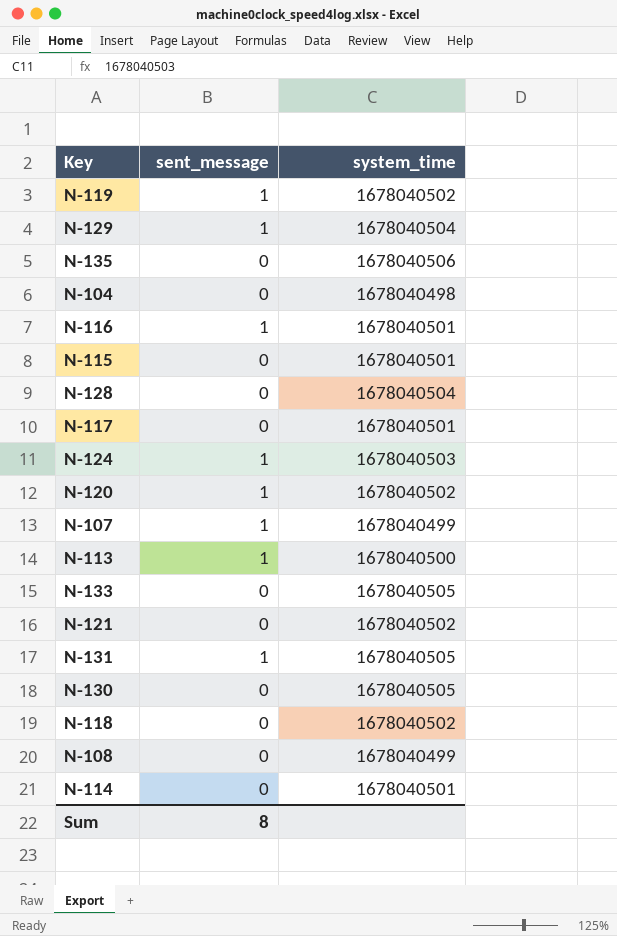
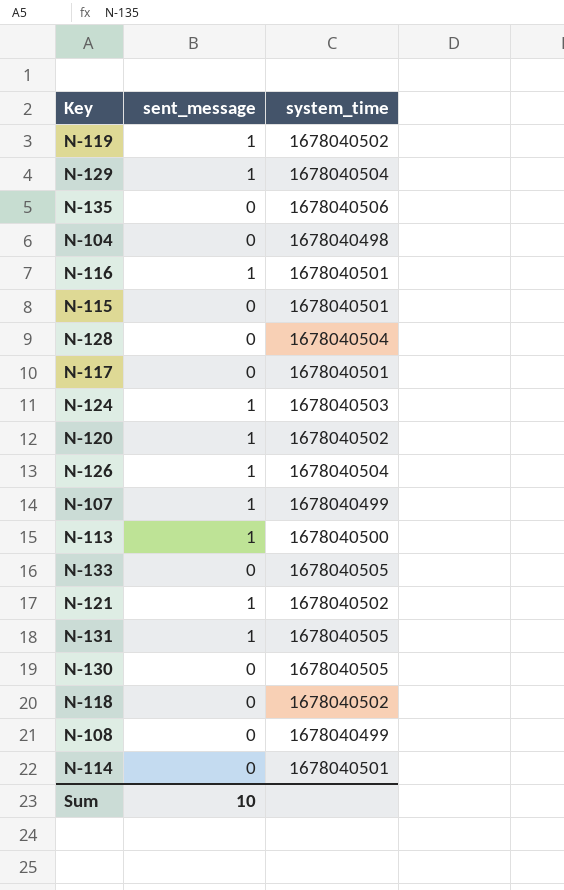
row N-126: none -> 1 | 1678040504
N-121 | sent_message: 0 -> 1
Sum | sent_message: 8 -> 10

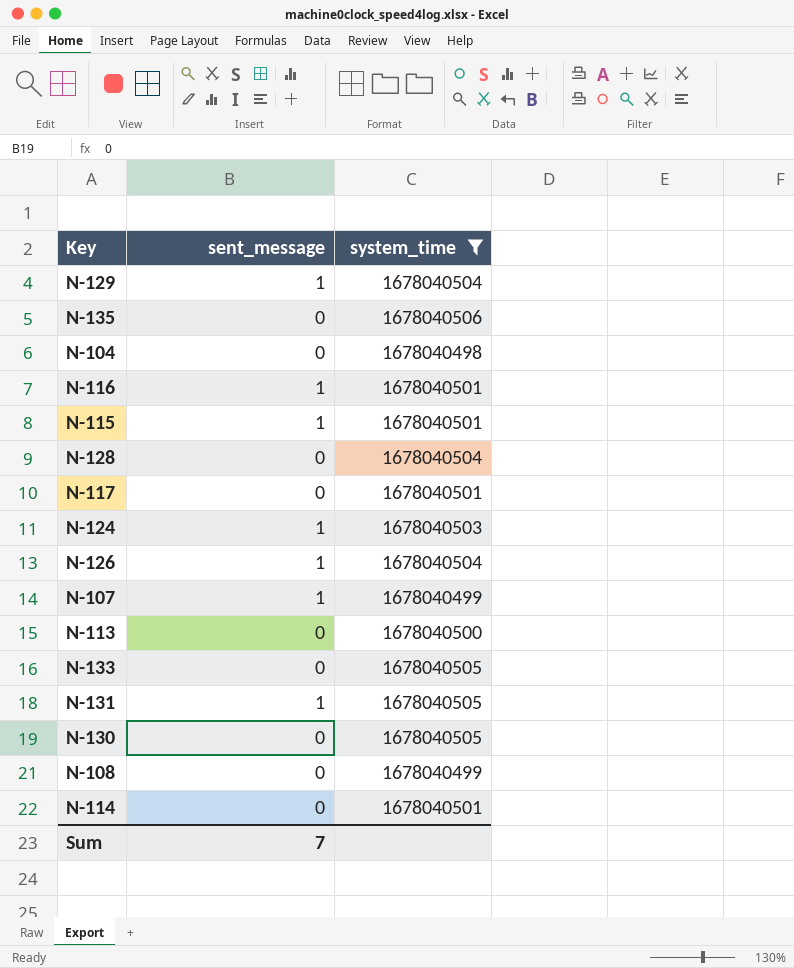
filter: none -> system_time != 1678040502
N-115 | sent_message: 0 -> 1
N-113 | sent_message: 1 -> 0
Sum | sent_message: 10 -> 7

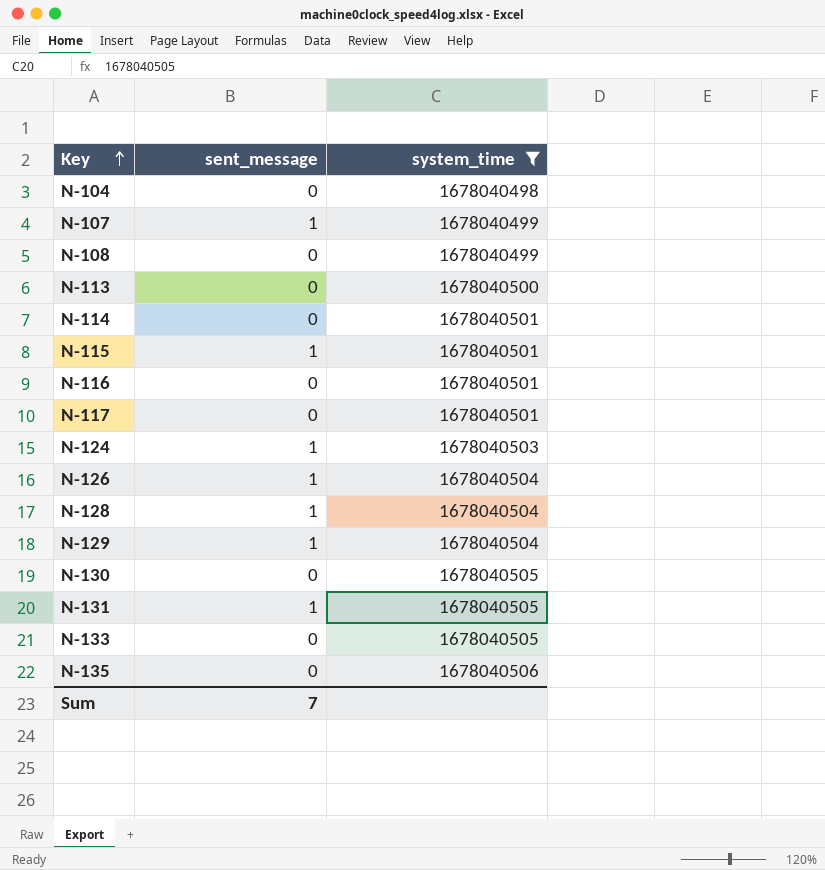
row order: none -> Key ascending
N-116 | sent_message: 1 -> 0
N-128 | sent_message: 0 -> 1

